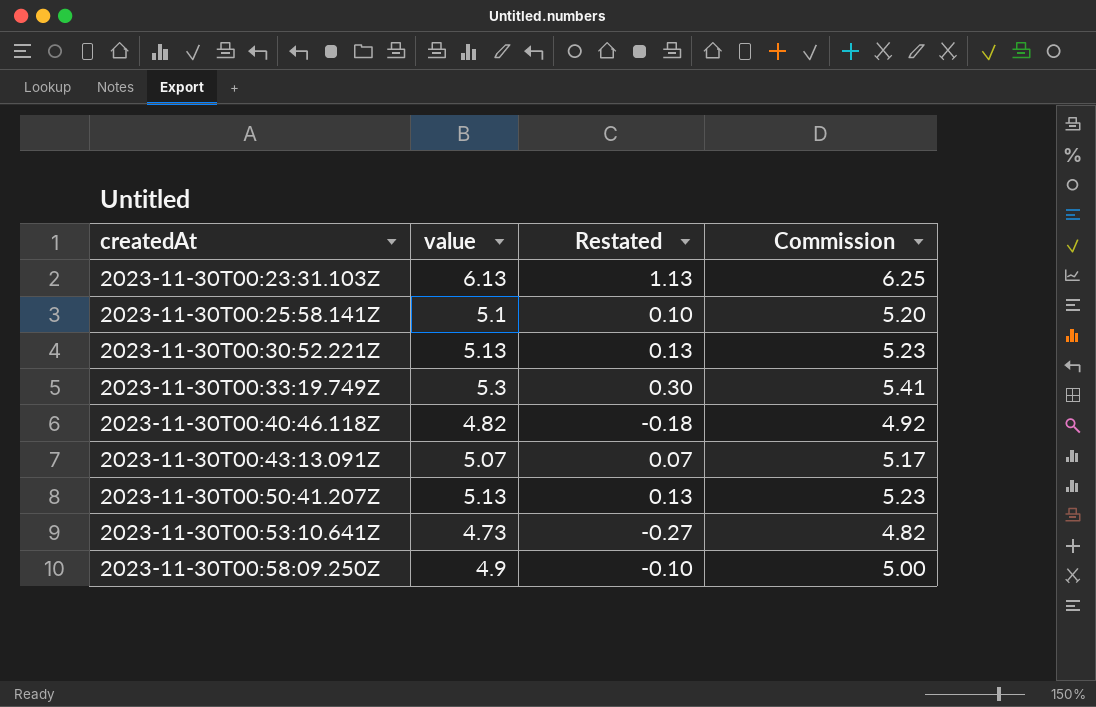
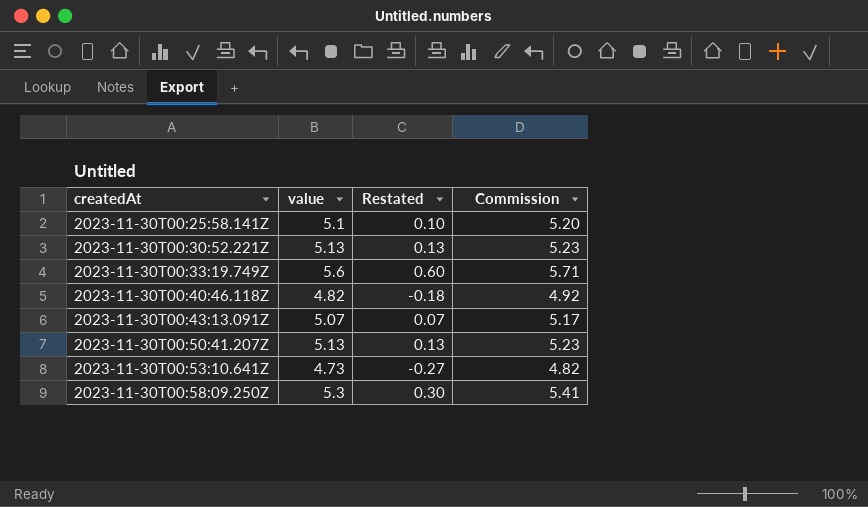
row 2023-11-30T00:23:31.103Z: 6.13 | 1.13 | 6.25 -> none
2023-11-30T00:33:19.749Z | value: 5.3 -> 5.6
2023-11-30T00:33:19.749Z | Restated: 0.30 -> 0.60
2023-11-30T00:33:19.749Z | Commission: 5.41 -> 5.71
2023-11-30T00:58:09.250Z | value: 4.9 -> 5.3
2023-11-30T00:58:09.250Z | Restated: -0.10 -> 0.30
2023-11-30T00:58:09.250Z | Commission: 5.00 -> 5.41

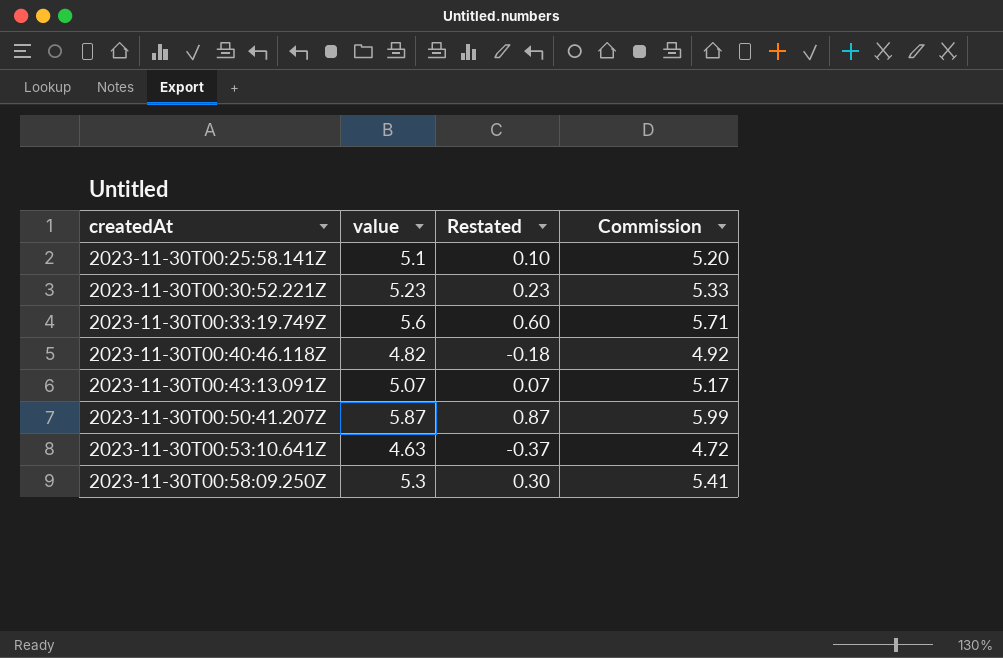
2023-11-30T00:30:52.221Z | value: 5.13 -> 5.23
2023-11-30T00:30:52.221Z | Restated: 0.13 -> 0.23
2023-11-30T00:30:52.221Z | Commission: 5.23 -> 5.33
2023-11-30T00:50:41.207Z | value: 5.13 -> 5.87
2023-11-30T00:50:41.207Z | Restated: 0.13 -> 0.87
2023-11-30T00:50:41.207Z | Commission: 5.23 -> 5.99
2023-11-30T00:53:10.641Z | value: 4.73 -> 4.63
2023-11-30T00:53:10.641Z | Restated: -0.27 -> -0.37
2023-11-30T00:53:10.641Z | Commission: 4.82 -> 4.72

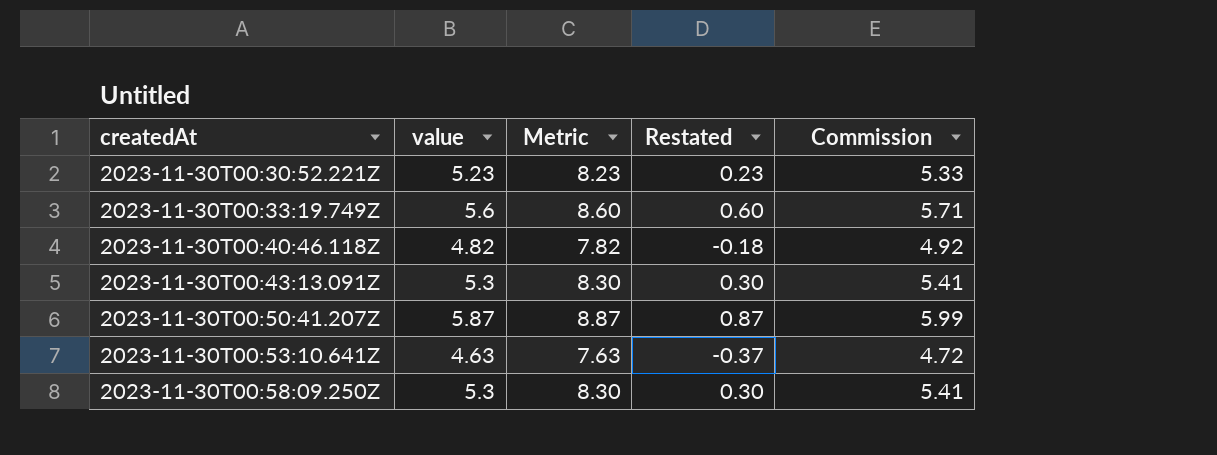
column Metric | formula: none -> [value] + 3
row 2023-11-30T00:25:58.141Z: 5.1 | 0.10 | 5.20 -> none
2023-11-30T00:43:13.091Z | value: 5.07 -> 5.3
2023-11-30T00:43:13.091Z | Restated: 0.07 -> 0.30
2023-11-30T00:43:13.091Z | Commission: 5.17 -> 5.41

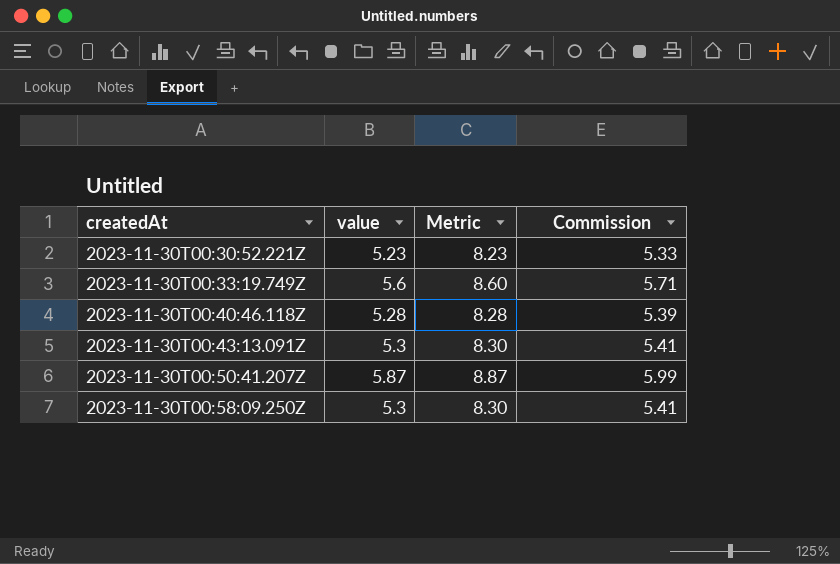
column Restated | formula: [value] - 5 -> none
row 2023-11-30T00:53:10.641Z: 4.63 | 7.63 | -0.37 | 4.72 -> none
2023-11-30T00:40:46.118Z | value: 4.82 -> 5.28
2023-11-30T00:40:46.118Z | Metric: 7.82 -> 8.28
2023-11-30T00:40:46.118Z | Commission: 4.92 -> 5.39

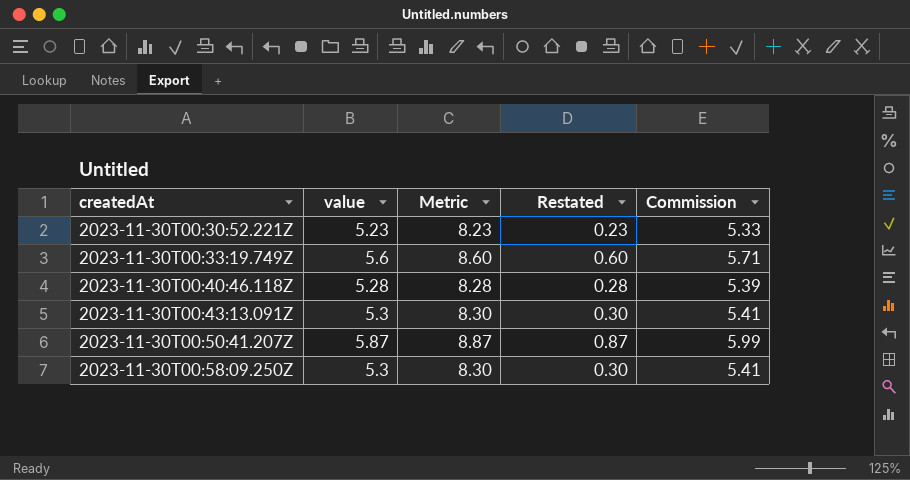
column Restated | formula: none -> [value] - 5

